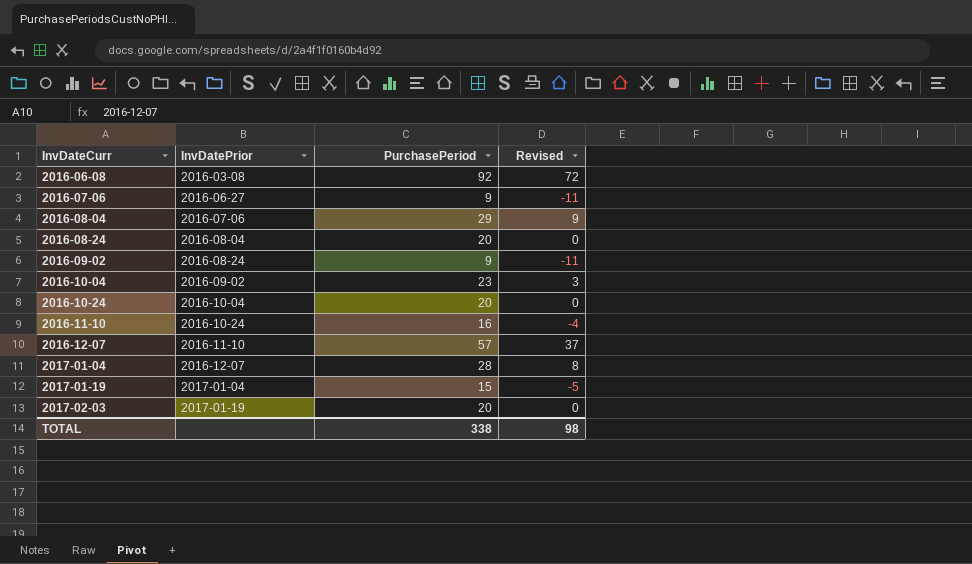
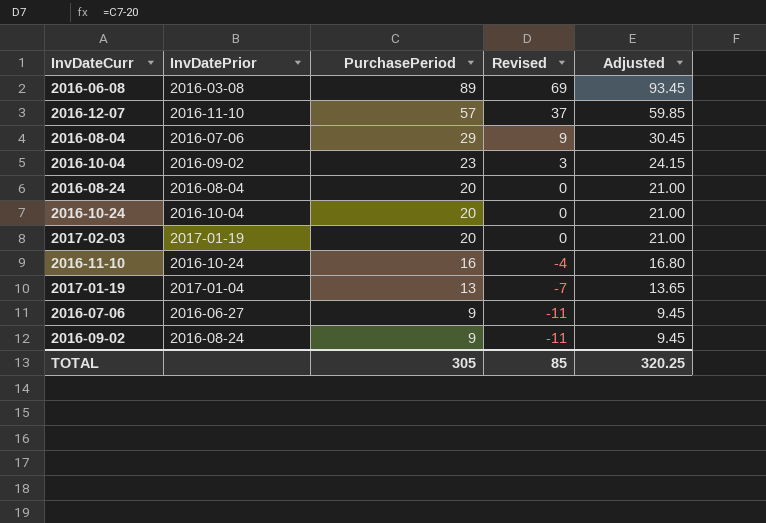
row order: InvDateCurr ascending -> PurchasePeriod descending
column Adjusted | formula: none -> [PurchasePeriod] * 1.05
row 2017-01-04: 2016-12-07 | 28 | 8 -> none
2016-06-08 | PurchasePeriod: 92 -> 89
2016-06-08 | Revised: 72 -> 69
2017-01-19 | PurchasePeriod: 15 -> 13
2017-01-19 | Revised: -5 -> -7
TOTAL | PurchasePeriod: 338 -> 305
TOTAL | Revised: 98 -> 85

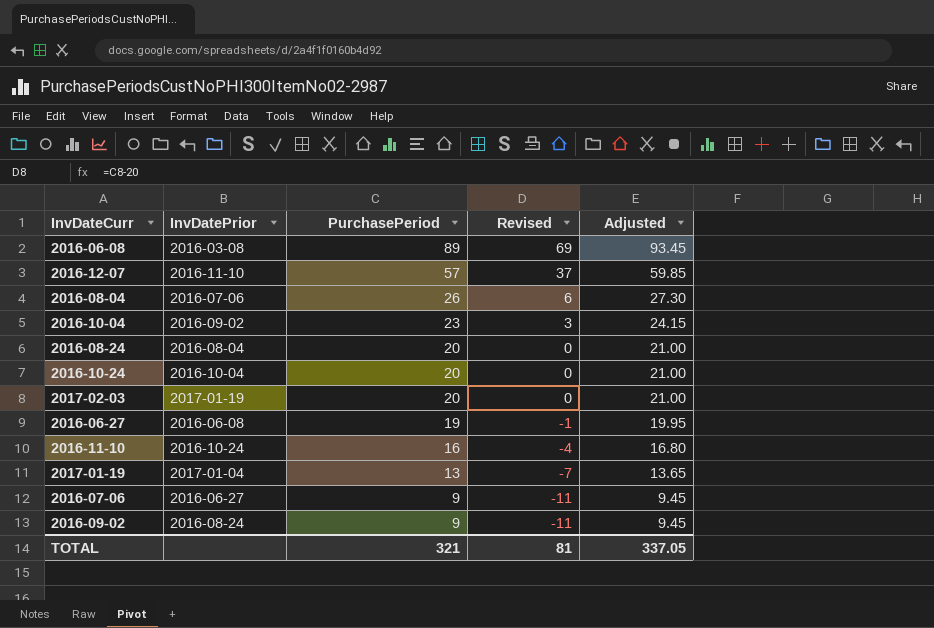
2016-08-04 | PurchasePeriod: 29 -> 26
2016-08-04 | Revised: 9 -> 6
2016-08-04 | Adjusted: 30.45 -> 27.30
row 2016-06-27: none -> 2016-06-08 | 19 | -1 | 19.95
TOTAL | PurchasePeriod: 305 -> 321
TOTAL | Revised: 85 -> 81
TOTAL | Adjusted: 320.25 -> 337.05

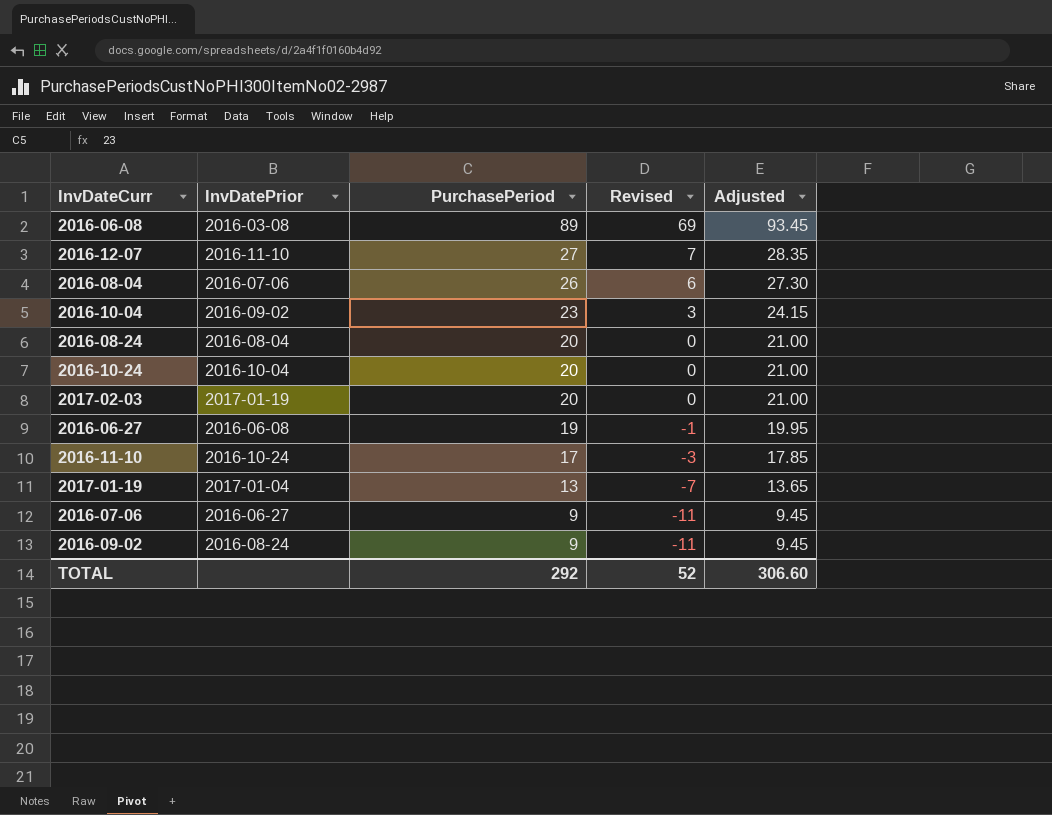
2016-12-07 | PurchasePeriod: 57 -> 27
2016-12-07 | Revised: 37 -> 7
2016-12-07 | Adjusted: 59.85 -> 28.35
2016-11-10 | PurchasePeriod: 16 -> 17
2016-11-10 | Revised: -4 -> -3
2016-11-10 | Adjusted: 16.80 -> 17.85
TOTAL | PurchasePeriod: 321 -> 292
TOTAL | Revised: 81 -> 52
TOTAL | Adjusted: 337.05 -> 306.60

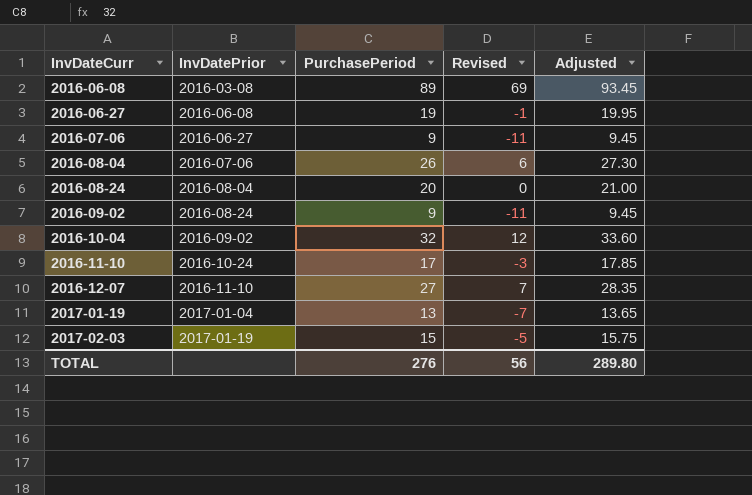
row order: PurchasePeriod descending -> InvDateCurr ascending
row 2016-10-24: 2016-10-04 | 20 | 0 | 21.00 -> none
2016-10-04 | PurchasePeriod: 23 -> 32
2016-10-04 | Revised: 3 -> 12
2016-10-04 | Adjusted: 24.15 -> 33.60
2017-02-03 | PurchasePeriod: 20 -> 15
2017-02-03 | Revised: 0 -> -5
2017-02-03 | Adjusted: 21.00 -> 15.75
TOTAL | PurchasePeriod: 292 -> 276
TOTAL | Revised: 52 -> 56
TOTAL | Adjusted: 306.60 -> 289.80

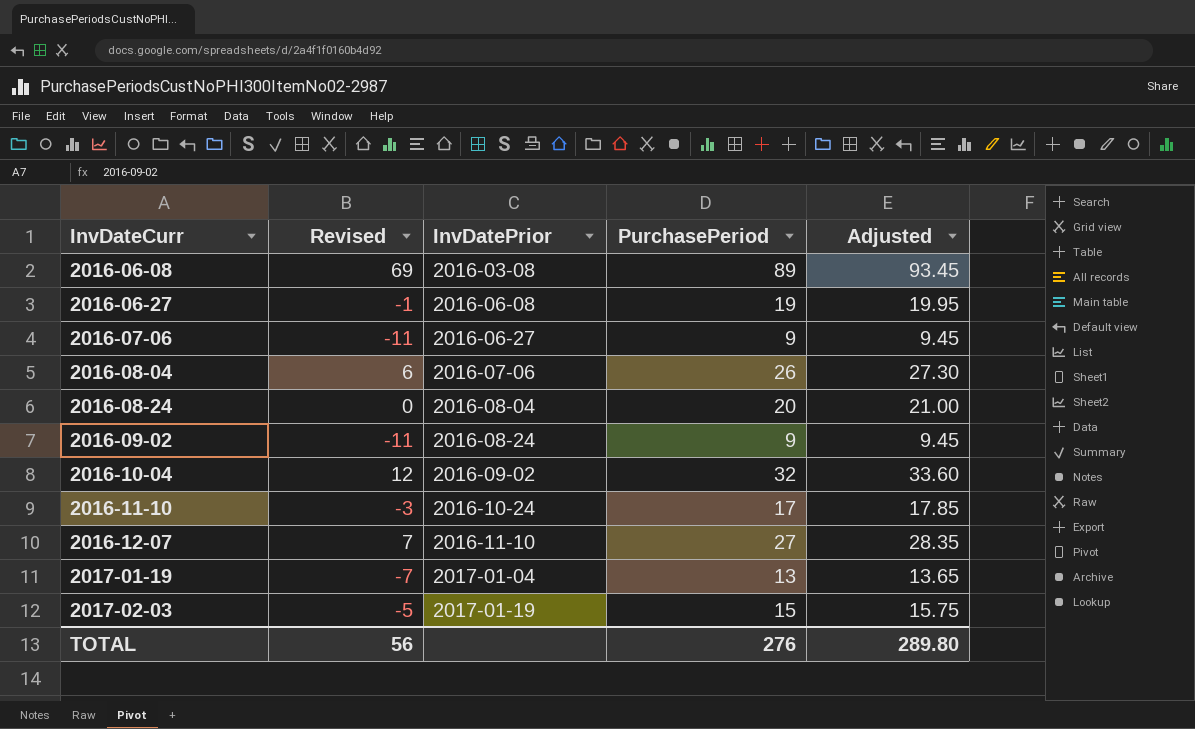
column Revised | position: 4 -> 2

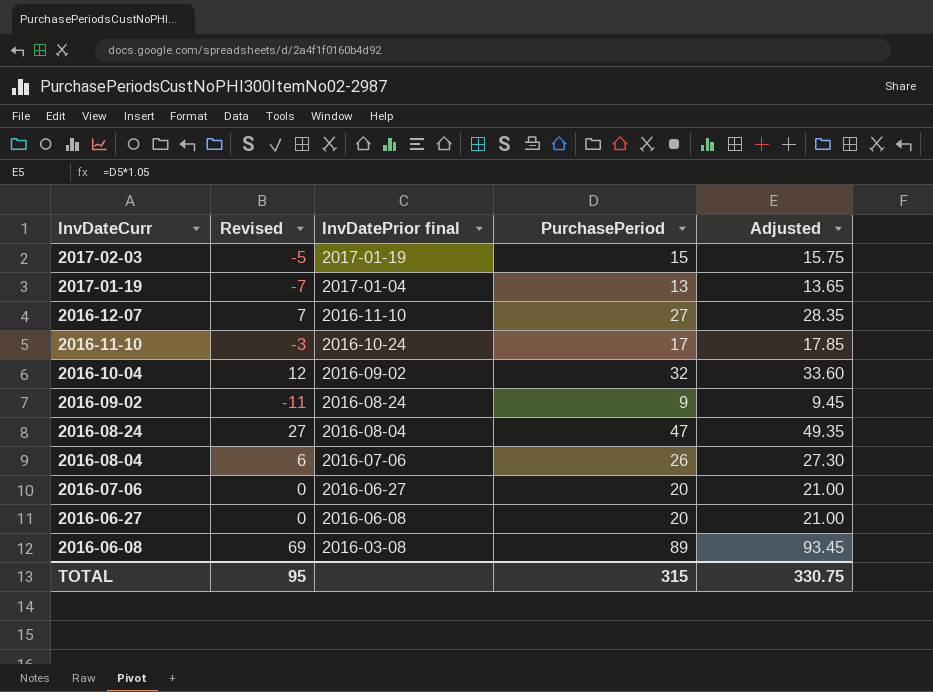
row order: InvDateCurr ascending -> InvDateCurr descending
column name: InvDatePrior -> InvDatePrior final
2016-08-24 | Revised: 0 -> 27
2016-08-24 | PurchasePeriod: 20 -> 47
2016-08-24 | Adjusted: 21.00 -> 49.35
2016-07-06 | Revised: -11 -> 0
2016-07-06 | PurchasePeriod: 9 -> 20
2016-07-06 | Adjusted: 9.45 -> 21.00
2016-06-27 | Revised: -1 -> 0
2016-06-27 | PurchasePeriod: 19 -> 20
2016-06-27 | Adjusted: 19.95 -> 21.00
TOTAL | Revised: 56 -> 95
TOTAL | PurchasePeriod: 276 -> 315
TOTAL | Adjusted: 289.80 -> 330.75

